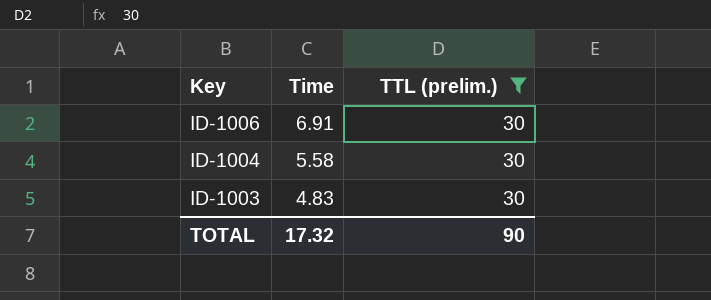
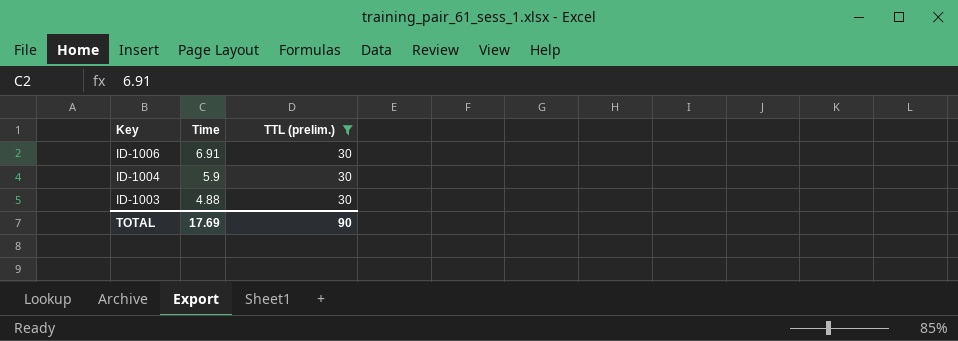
ID-1004 | Time: 5.58 -> 5.9
ID-1003 | Time: 4.83 -> 4.88
TOTAL | Time: 17.32 -> 17.69

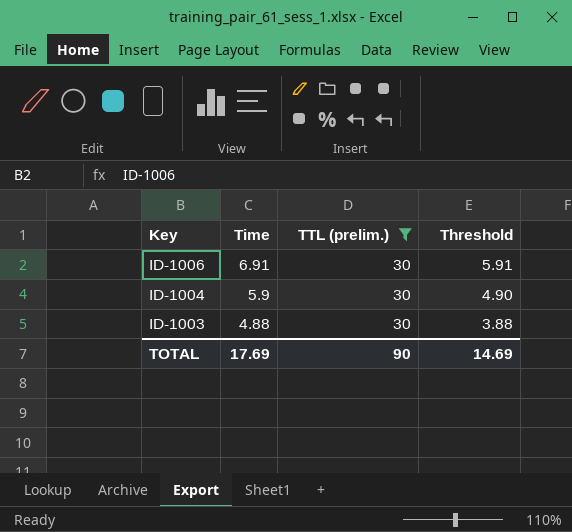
column Threshold | formula: none -> [Time] - 1

